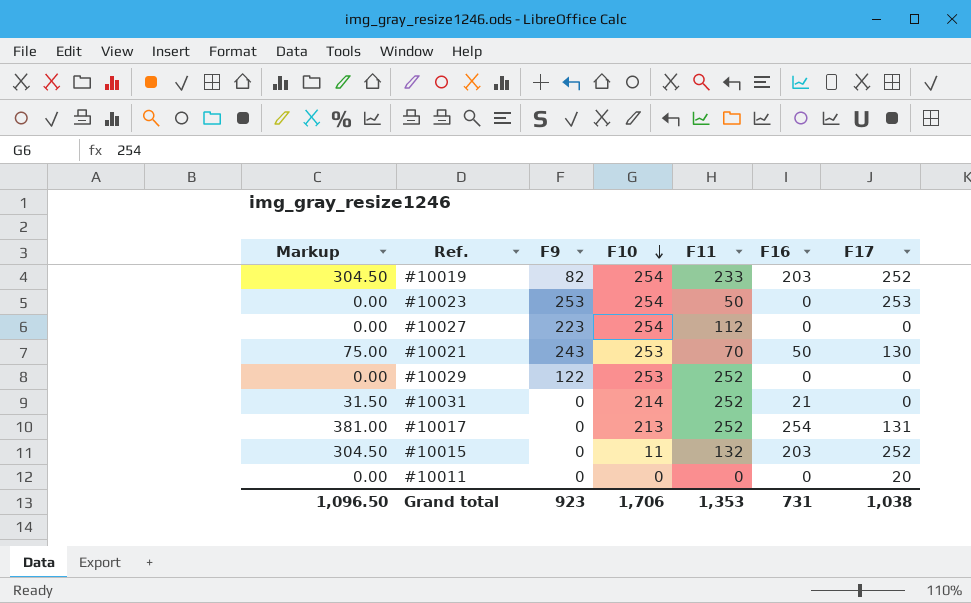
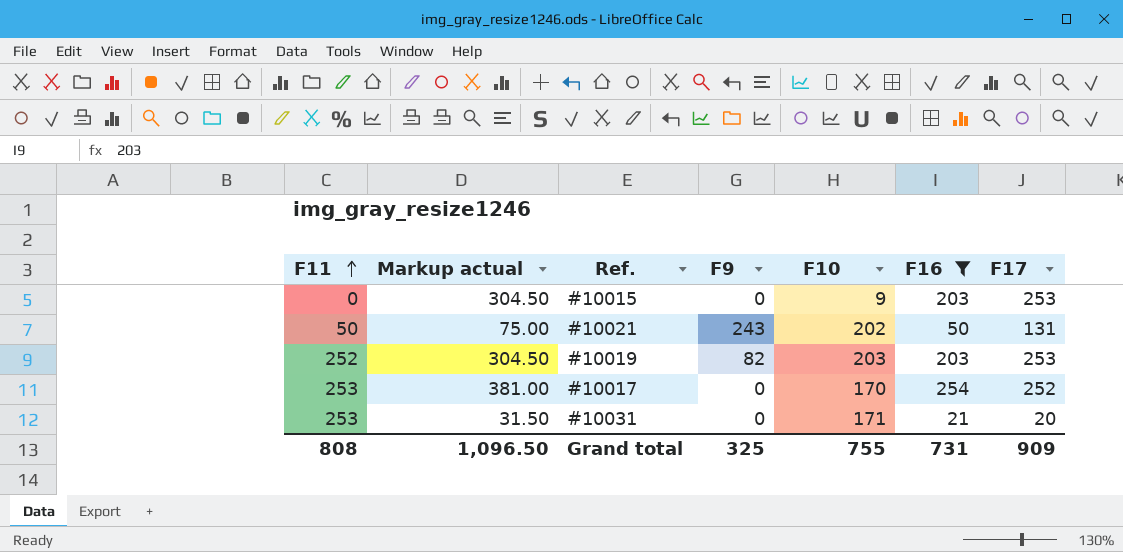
filter: none -> F16 != 0
row order: F10 descending -> F11 ascending
column F11 | position: 5 -> 1
column name: Markup -> Markup actual
#10015 | F11: 132 -> 0
#10015 | F10: 11 -> 9
#10015 | F17: 252 -> 253
#10021 | F11: 70 -> 50
#10021 | F10: 253 -> 202
#10021 | F17: 130 -> 131
#10019 | F11: 233 -> 252
#10019 | F10: 254 -> 203
#10019 | F17: 252 -> 253
#10017 | F11: 252 -> 253
#10017 | F10: 213 -> 170
#10017 | F17: 131 -> 252
#10031 | F11: 252 -> 253
#10031 | F10: 214 -> 171
#10031 | F17: 0 -> 20
Grand total | F11: 1,353 -> 808
Grand total | F9: 923 -> 325
Grand total | F10: 1,706 -> 755
Grand total | F17: 1,038 -> 909

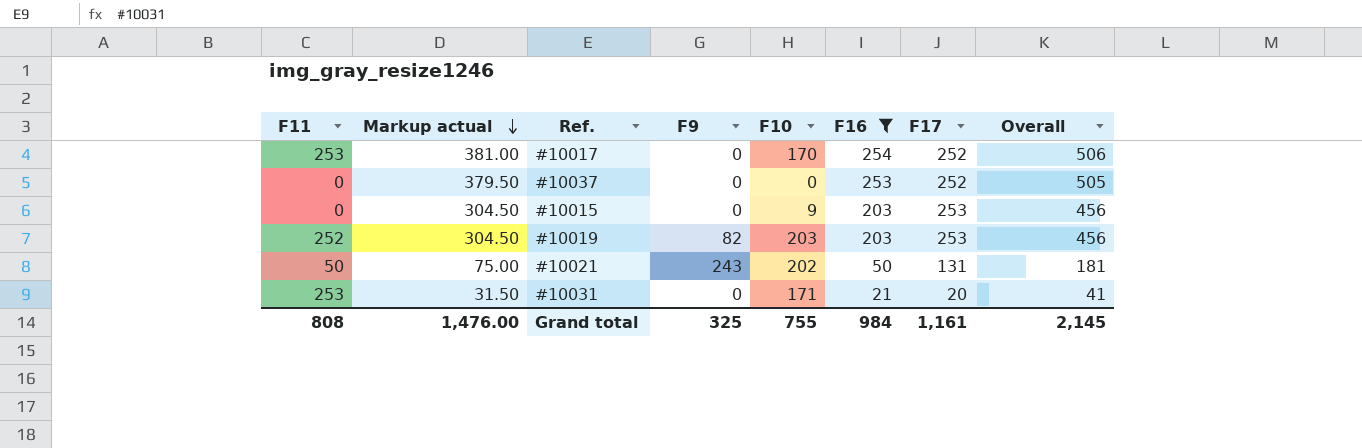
row order: F11 ascending -> Markup actual descending
column Overall | formula: none -> [F16] + [F17]
row #10037: none -> 0 | 379.50 | 0 | 0 | 253 | 252 | 505
Grand total | Markup actual: 1,096.50 -> 1,476.00
Grand total | F16: 731 -> 984
Grand total | F17: 909 -> 1,161

